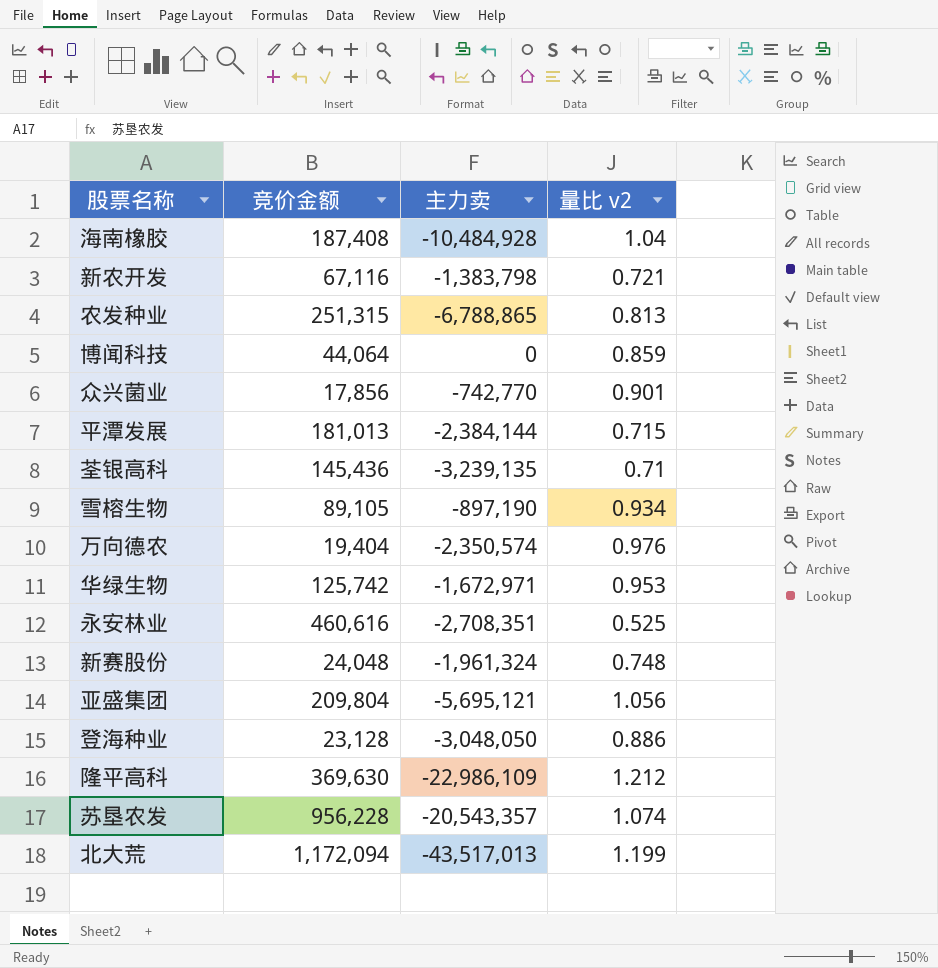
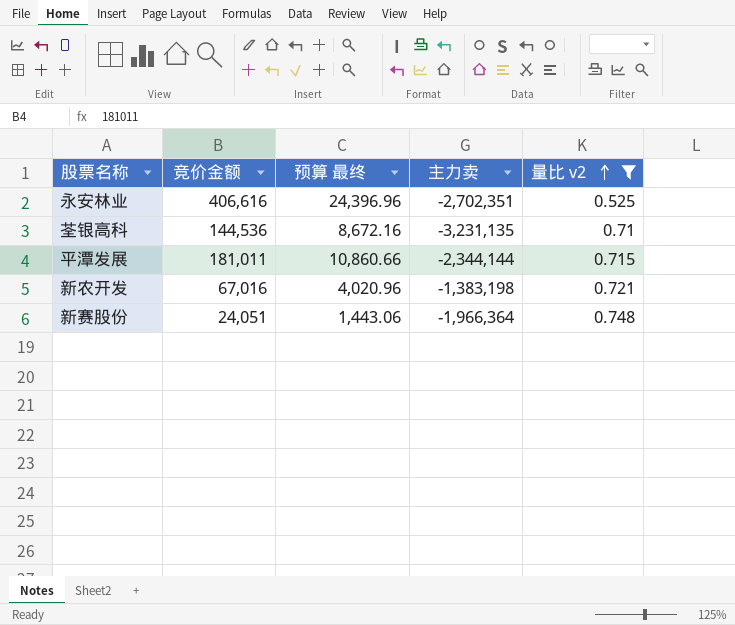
filter: none -> 量比 v2 <= 0.748
row order: none -> 量比 v2 ascending
column 预算 最终 | formula: none -> [竞价金额] * 0.06
永安林业 | 竞价金额: 460,616 -> 406,616
永安林业 | 主力卖: -2,708,351 -> -2,702,351
荃银高科 | 竞价金额: 145,436 -> 144,536
荃银高科 | 主力卖: -3,239,135 -> -3,231,135
平潭发展 | 竞价金额: 181,013 -> 181,011
平潭发展 | 主力卖: -2,384,144 -> -2,344,144
新农开发 | 竞价金额: 67,116 -> 67,016
新农开发 | 主力卖: -1,383,798 -> -1,383,198
新赛股份 | 竞价金额: 24,048 -> 24,051
新赛股份 | 主力卖: -1,961,324 -> -1,966,364

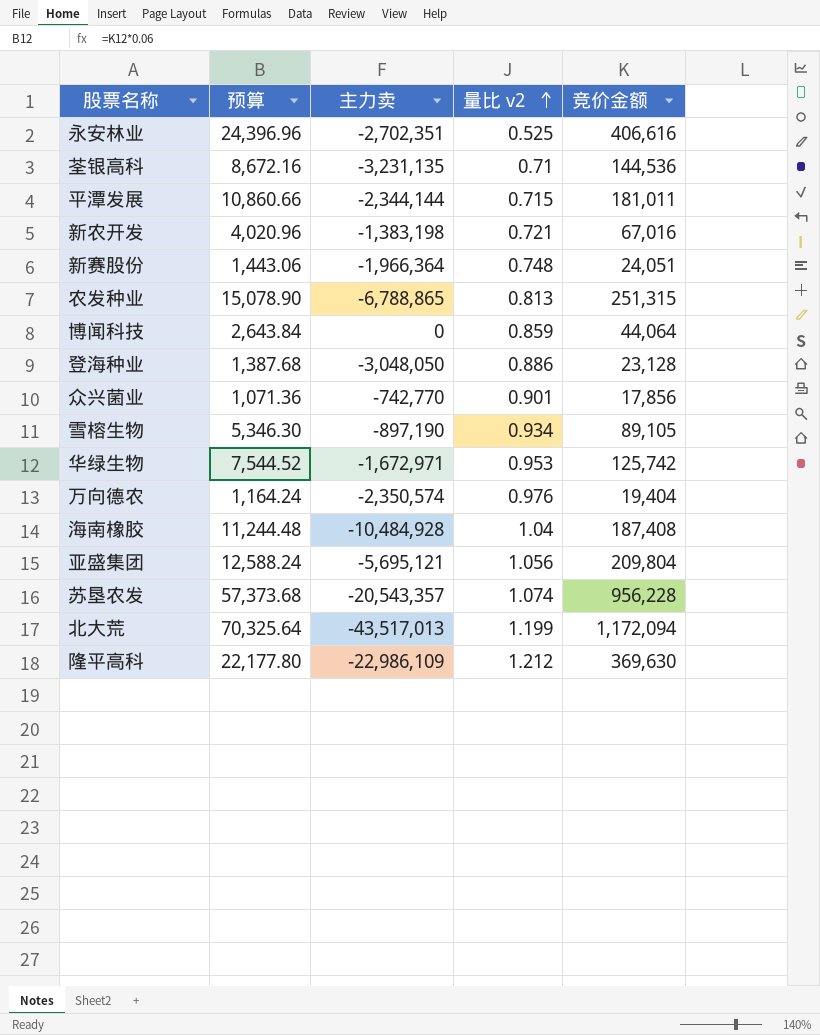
filter: 量比 v2 <= 0.748 -> none
column name: 预算 最终 -> 预算
column 竞价金额 | position: 2 -> 5

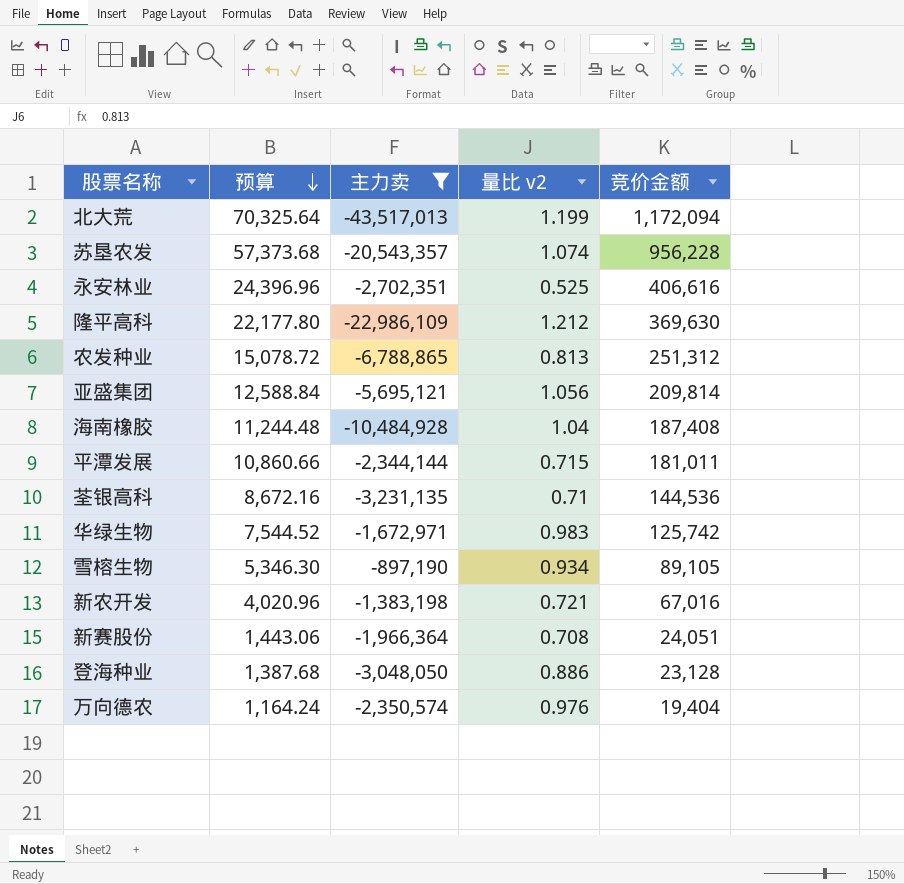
filter: none -> 主力卖 <= -897,190
row order: 量比 v2 ascending -> 预算 descending
农发种业 | 预算: 15,078.90 -> 15,078.72
农发种业 | 竞价金额: 251,315 -> 251,312
亚盛集团 | 预算: 12,588.24 -> 12,588.84
亚盛集团 | 竞价金额: 209,804 -> 209,814
华绿生物 | 量比 v2: 0.953 -> 0.983
新赛股份 | 量比 v2: 0.748 -> 0.708

